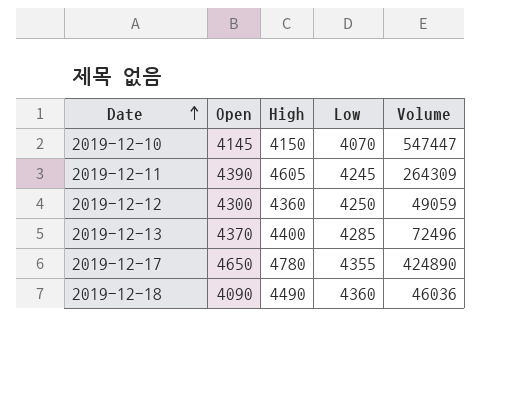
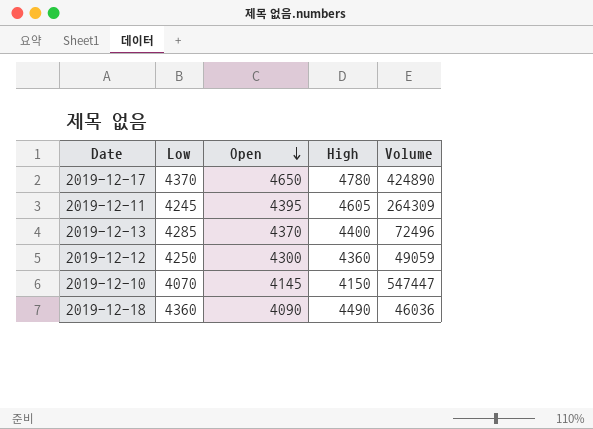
row order: Date ascending -> Open descending
column Low | position: 4 -> 2
2019-12-17 | Low: 4355 -> 4370
2019-12-11 | Open: 4390 -> 4395

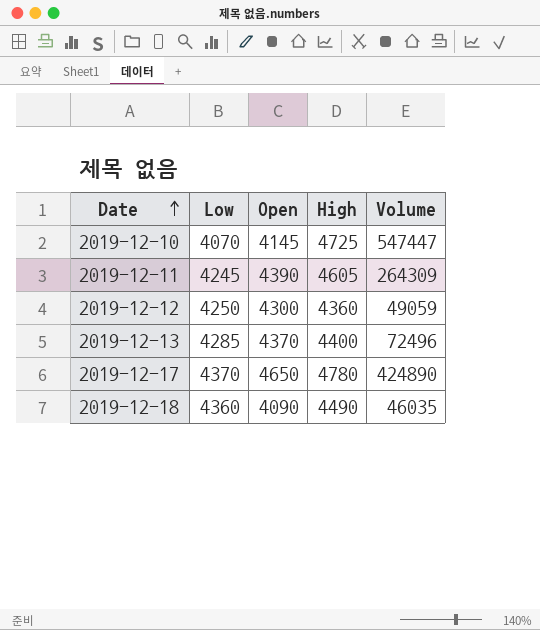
row order: Open descending -> Date ascending
2019-12-10 | High: 4150 -> 4725
2019-12-11 | Open: 4395 -> 4390
2019-12-18 | Volume: 46036 -> 46035

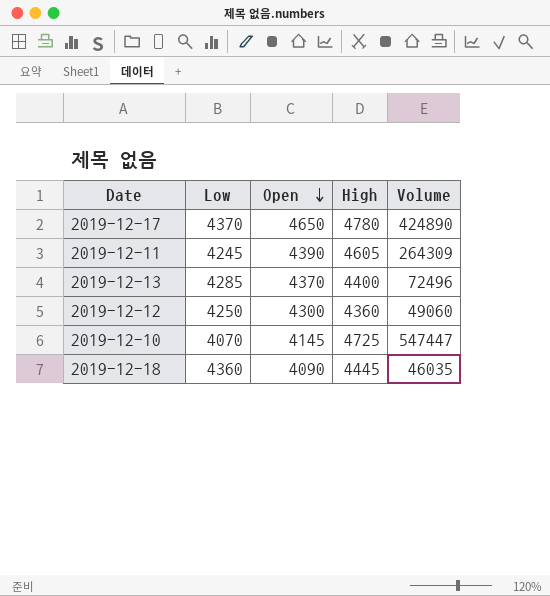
row order: Date ascending -> Open descending
2019-12-12 | Volume: 49059 -> 49060
2019-12-18 | High: 4490 -> 4445

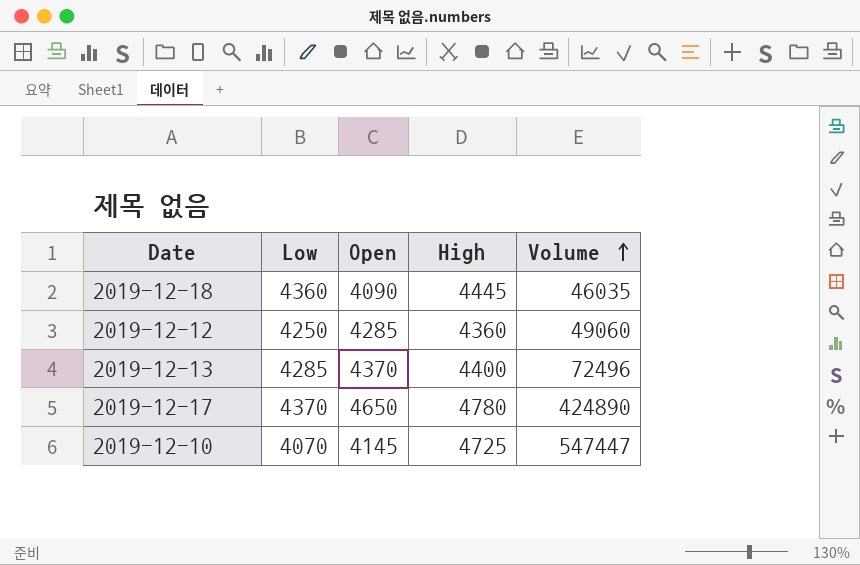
row order: Open descending -> Volume ascending
row 2019-12-11: 4245 | 4390 | 4605 | 264309 -> none
2019-12-12 | Open: 4300 -> 4285

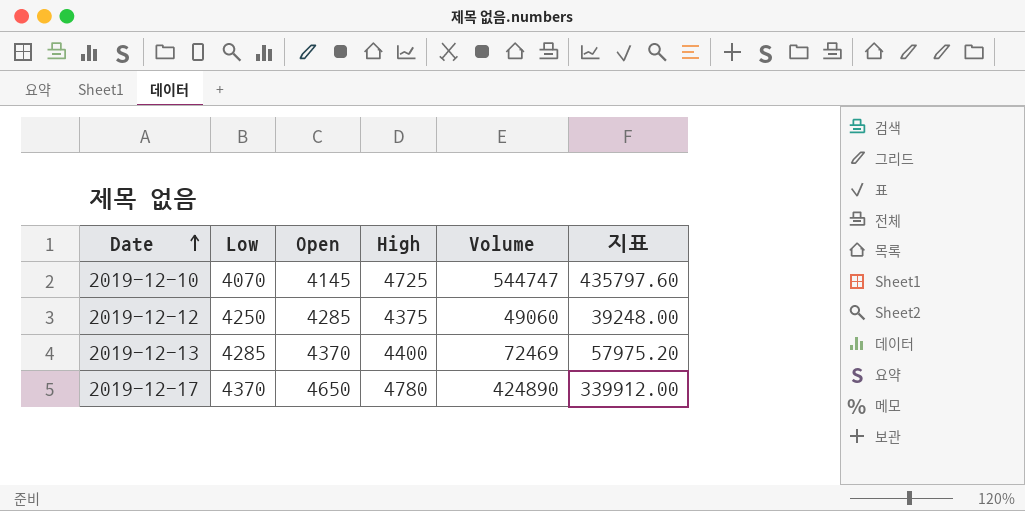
row order: Volume ascending -> Date ascending
column 지표 | formula: none -> [Volume] * 0.8
row 2019-12-18: 4360 | 4090 | 4445 | 46035 -> none
2019-12-10 | Volume: 547447 -> 544747
2019-12-12 | High: 4360 -> 4375
2019-12-13 | Volume: 72496 -> 72469

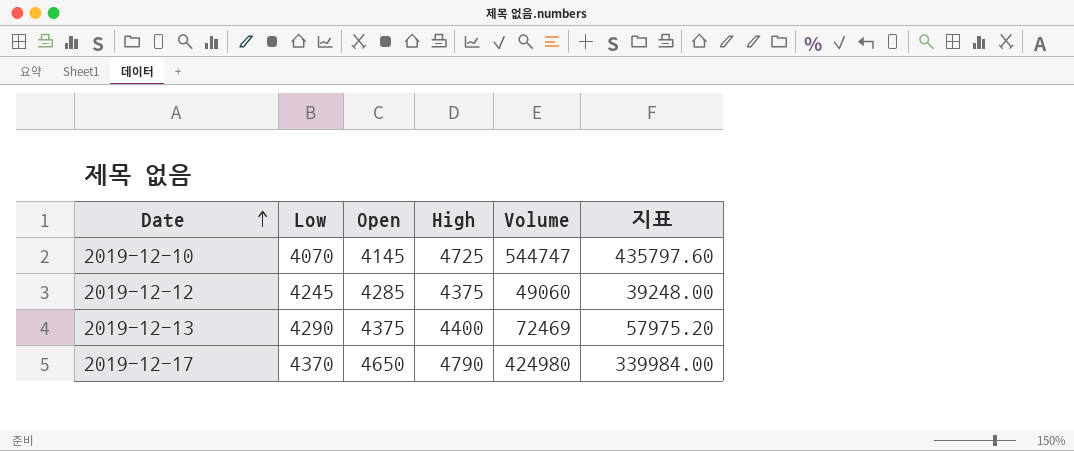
2019-12-12 | Low: 4250 -> 4245
2019-12-13 | Low: 4285 -> 4290
2019-12-13 | Open: 4370 -> 4375
2019-12-17 | High: 4780 -> 4790
2019-12-17 | Volume: 424890 -> 424980
2019-12-17 | 지표: 339912.00 -> 339984.00

